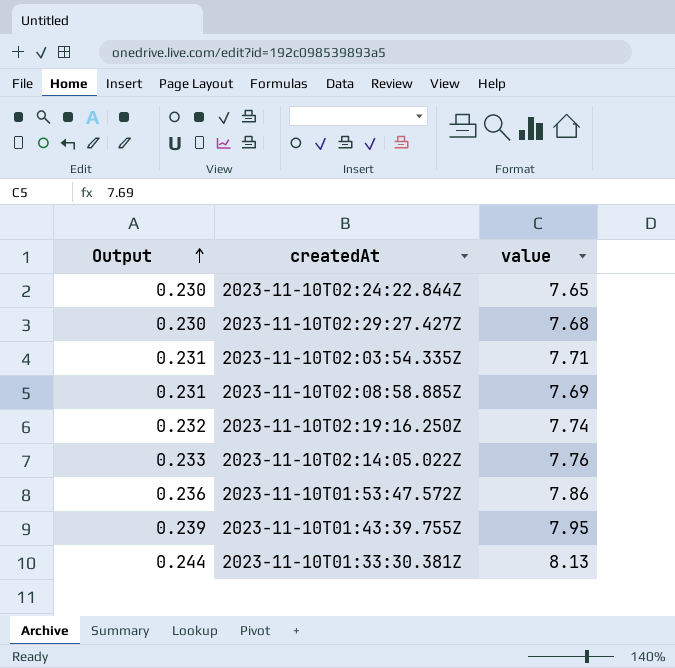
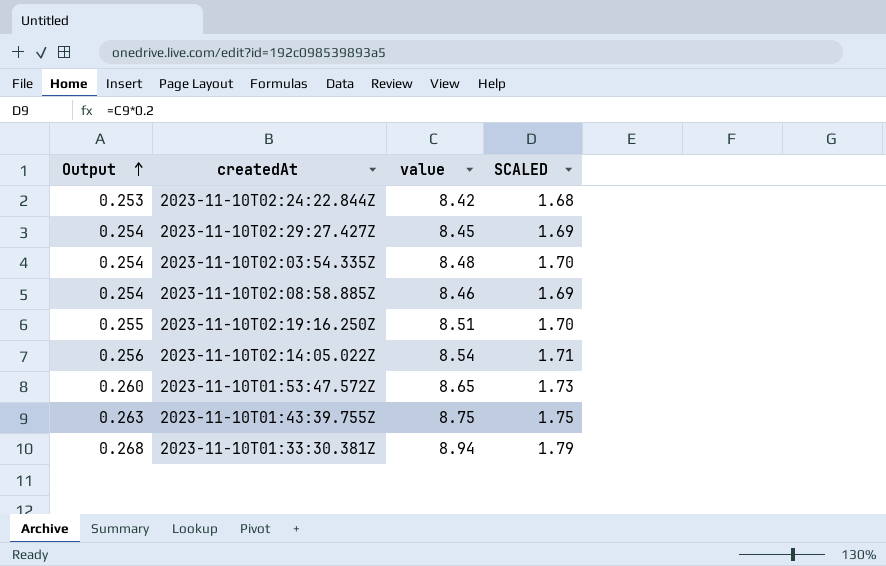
column SCALED | formula: none -> [value] * 0.2
2023-11-10T02:24:22.844Z | Output: 0.230 -> 0.253
2023-11-10T02:24:22.844Z | value: 7.65 -> 8.42
2023-11-10T02:29:27.427Z | Output: 0.230 -> 0.254
2023-11-10T02:29:27.427Z | value: 7.68 -> 8.45
2023-11-10T02:03:54.335Z | Output: 0.231 -> 0.254
2023-11-10T02:03:54.335Z | value: 7.71 -> 8.48
2023-11-10T02:08:58.885Z | Output: 0.231 -> 0.254
2023-11-10T02:08:58.885Z | value: 7.69 -> 8.46
2023-11-10T02:19:16.250Z | Output: 0.232 -> 0.255
2023-11-10T02:19:16.250Z | value: 7.74 -> 8.51
2023-11-10T02:14:05.022Z | Output: 0.233 -> 0.256
2023-11-10T02:14:05.022Z | value: 7.76 -> 8.54
2023-11-10T01:53:47.572Z | Output: 0.236 -> 0.260
2023-11-10T01:53:47.572Z | value: 7.86 -> 8.65
2023-11-10T01:43:39.755Z | Output: 0.239 -> 0.263
2023-11-10T01:43:39.755Z | value: 7.95 -> 8.75
2023-11-10T01:33:30.381Z | Output: 0.244 -> 0.268
2023-11-10T01:33:30.381Z | value: 8.13 -> 8.94

